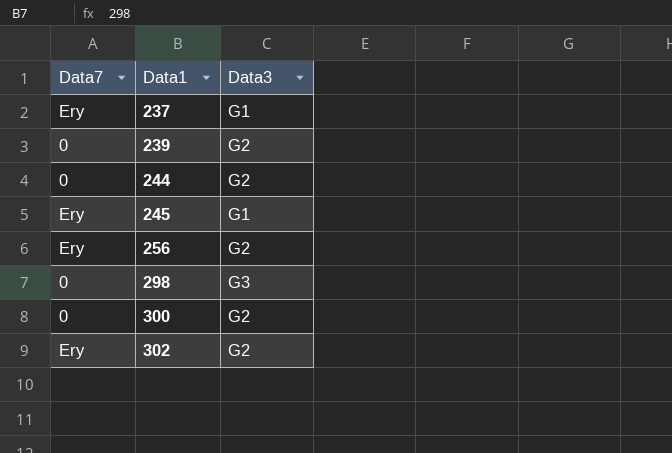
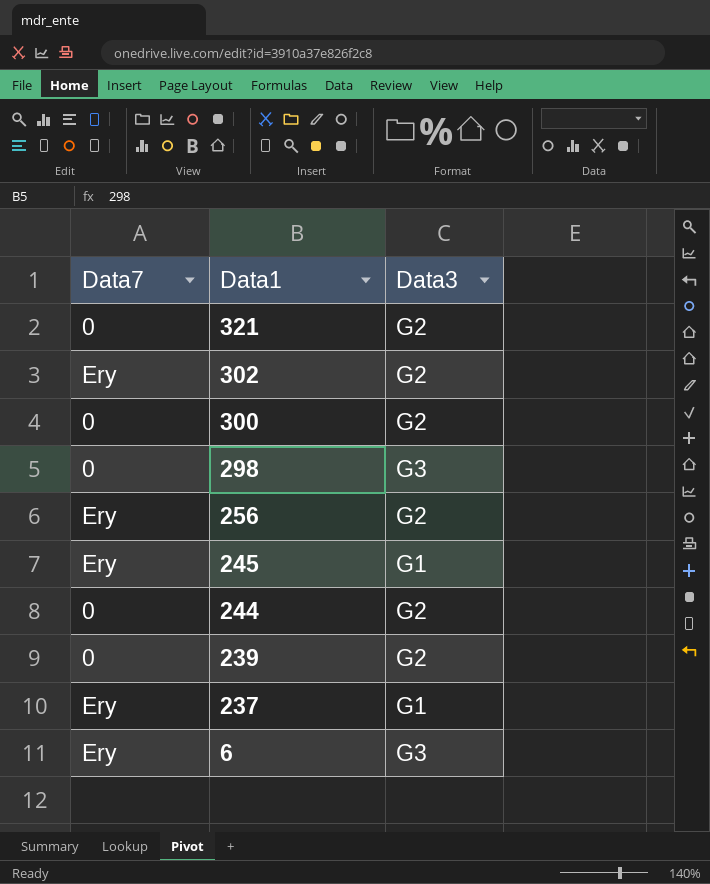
row order: Data1 ascending -> Data1 descending
row 321: none -> 0 | G2
row 6: none -> Ery | G3

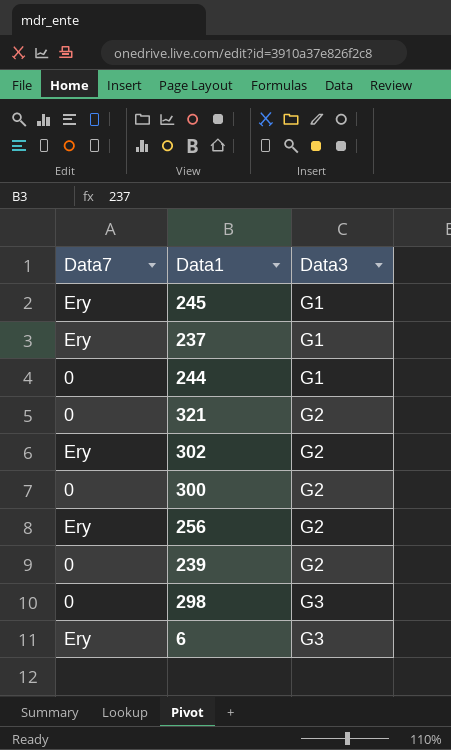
row order: Data1 descending -> Data3 ascending
244 | Data3: G2 -> G1

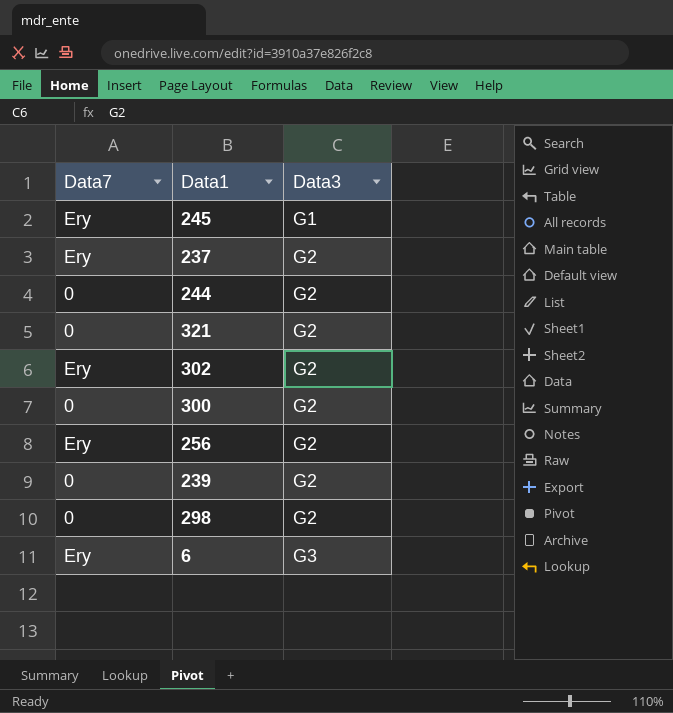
237 | Data3: G1 -> G2
244 | Data3: G1 -> G2
298 | Data3: G3 -> G2

